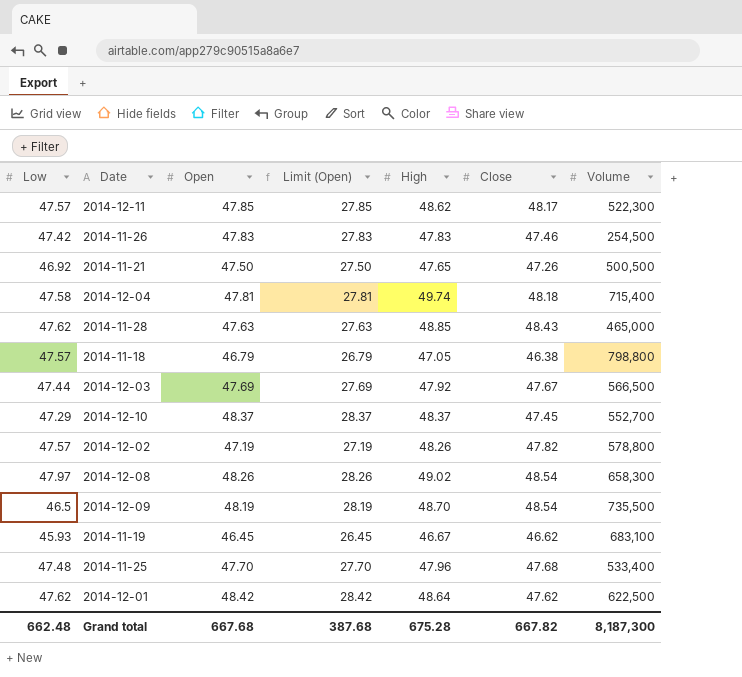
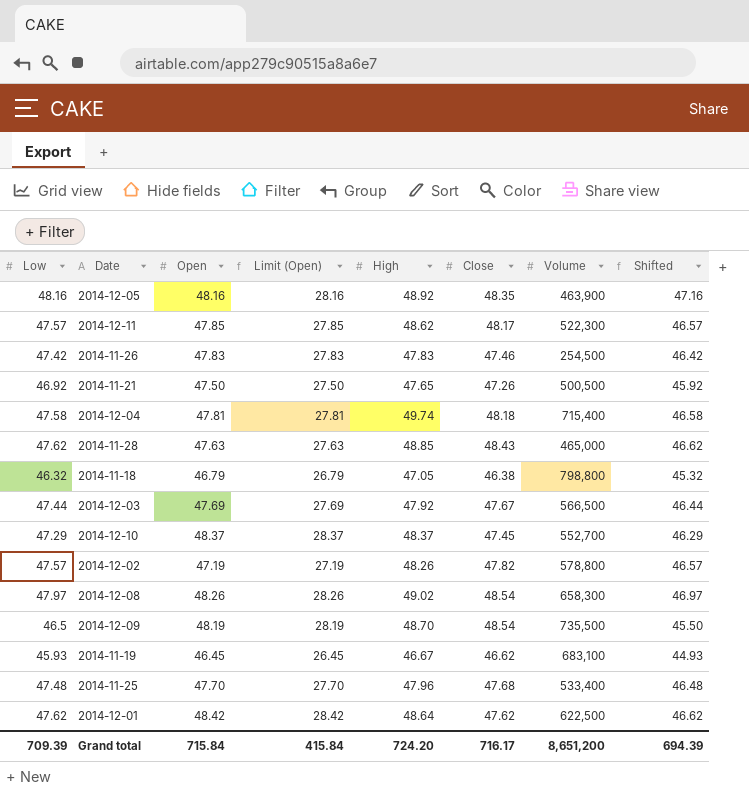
column Shifted | formula: none -> [Low] - 1
row 2014-12-05: none -> 48.16 | 48.16 | 28.16 | 48.92 | 48.35 | 463,900 | 47.16
2014-11-18 | Low: 47.57 -> 46.32
Grand total | Low: 662.48 -> 709.39
Grand total | Open: 667.68 -> 715.84
Grand total | Limit (Open): 387.68 -> 415.84
Grand total | High: 675.28 -> 724.20
Grand total | Close: 667.82 -> 716.17
Grand total | Volume: 8,187,300 -> 8,651,200

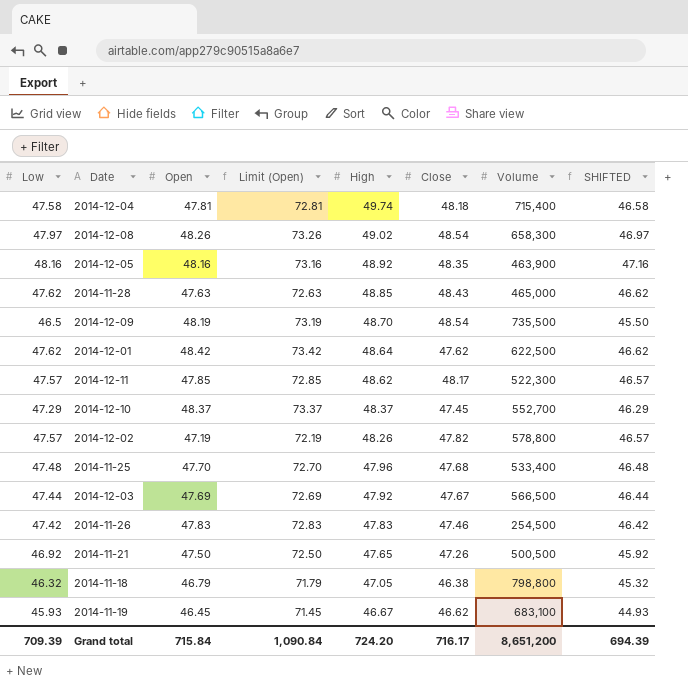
row order: none -> High descending
column Limit (Open) | formula: [Open] - 20 -> [Open] + 25
column name: Shifted -> SHIFTED
Grand total | Limit (Open): 415.84 -> 1,090.84

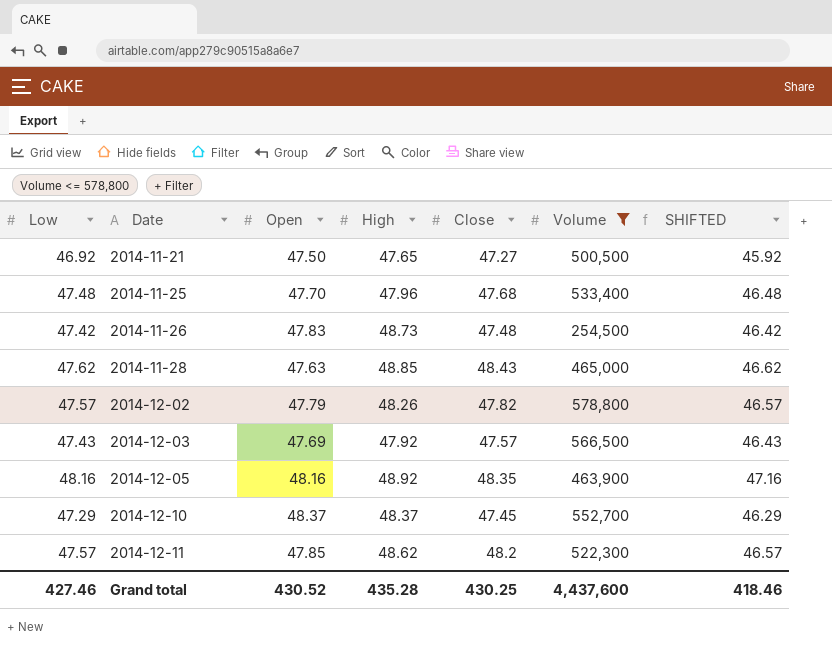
filter: none -> Volume <= 578,800
row order: High descending -> Date ascending
column Limit (Open) | formula: [Open] + 25 -> none
2014-11-21 | Close: 47.26 -> 47.27
2014-11-26 | High: 47.83 -> 48.73
2014-11-26 | Close: 47.46 -> 47.48
2014-12-02 | Open: 47.19 -> 47.79
2014-12-03 | Low: 47.44 -> 47.43
2014-12-03 | Close: 47.67 -> 47.57
2014-12-03 | SHIFTED: 46.44 -> 46.43
2014-12-11 | Close: 48.17 -> 48.2
Grand total | Low: 709.39 -> 427.46
Grand total | Open: 715.84 -> 430.52
Grand total | High: 724.20 -> 435.28
Grand total | Close: 716.17 -> 430.25
Grand total | Volume: 8,651,200 -> 4,437,600
Grand total | SHIFTED: 694.39 -> 418.46

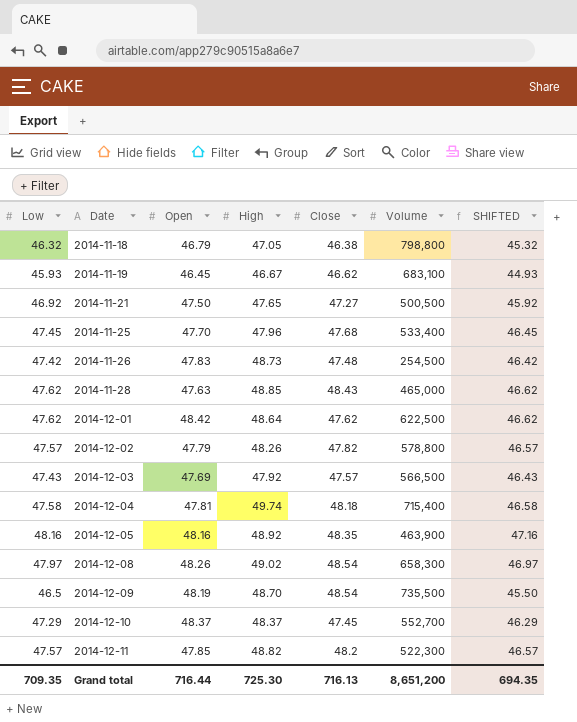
filter: Volume <= 578,800 -> none
2014-11-25 | Low: 47.48 -> 47.45
2014-11-25 | SHIFTED: 46.48 -> 46.45
2014-12-11 | High: 48.62 -> 48.82
Grand total | Low: 427.46 -> 709.35
Grand total | Open: 430.52 -> 716.44
Grand total | High: 435.28 -> 725.30
Grand total | Close: 430.25 -> 716.13
Grand total | Volume: 4,437,600 -> 8,651,200
Grand total | SHIFTED: 418.46 -> 694.35

